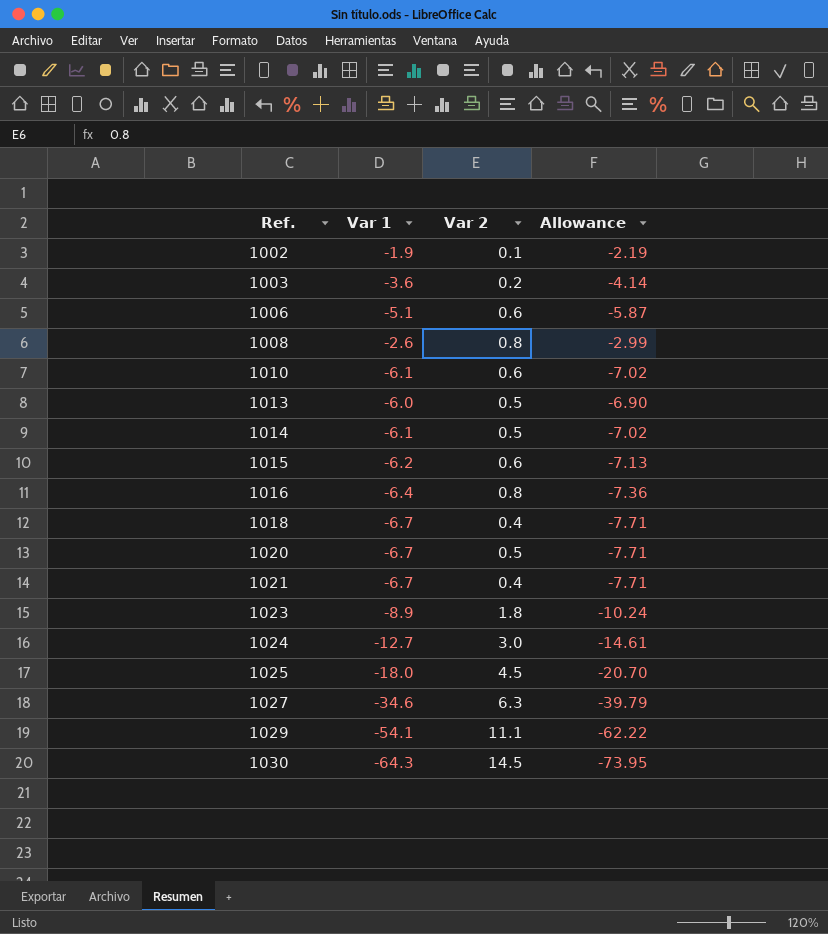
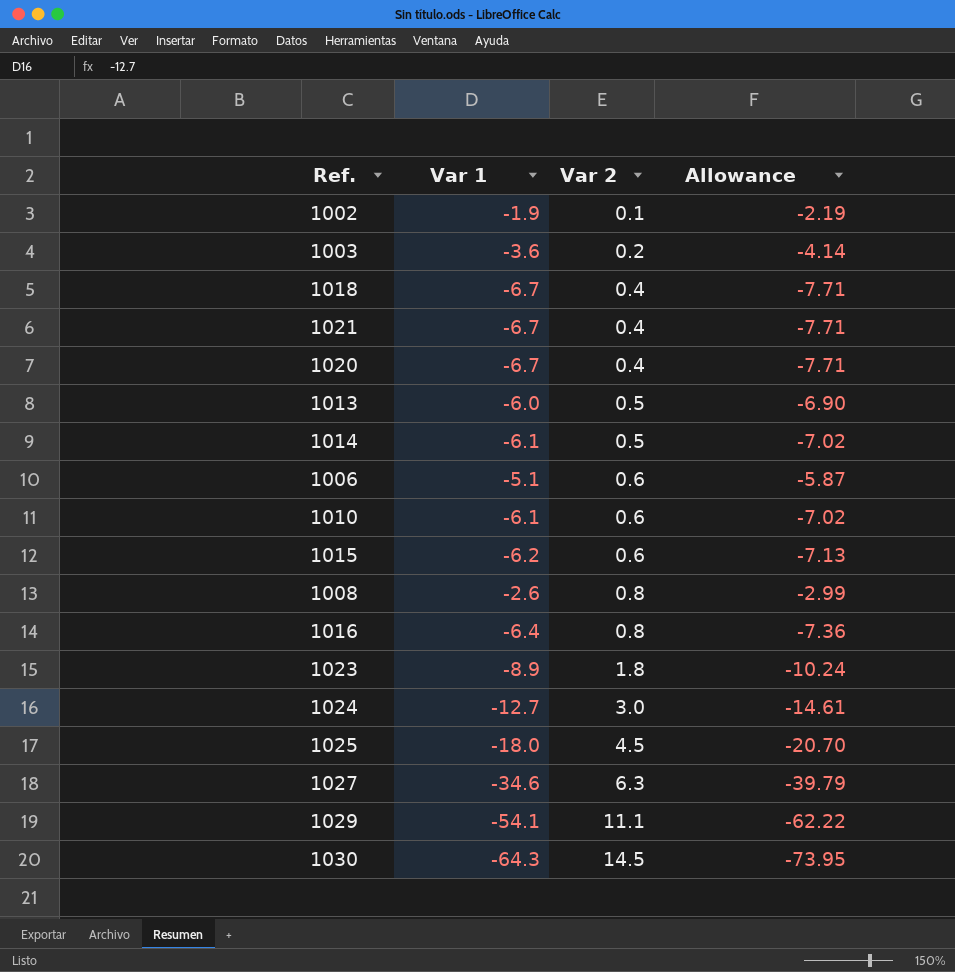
row order: Ref. ascending -> Var 2 ascending
1020 | Var 2: 0.5 -> 0.4

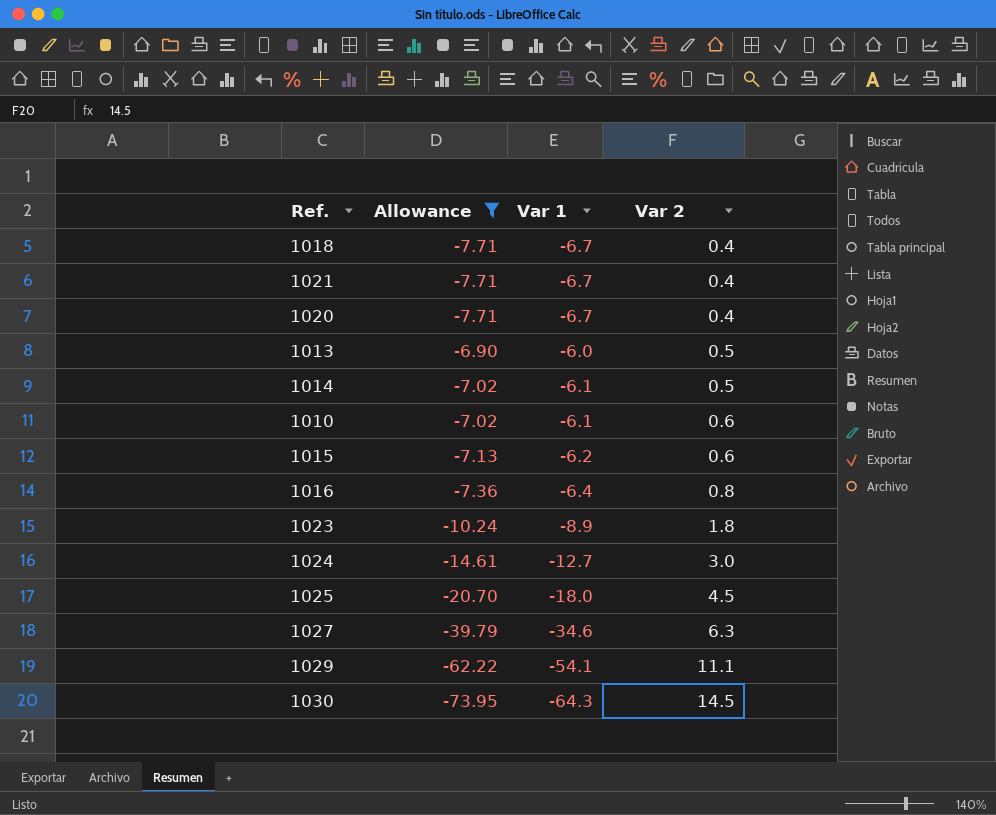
filter: none -> Allowance <= -6.90
column Allowance | position: 4 -> 2

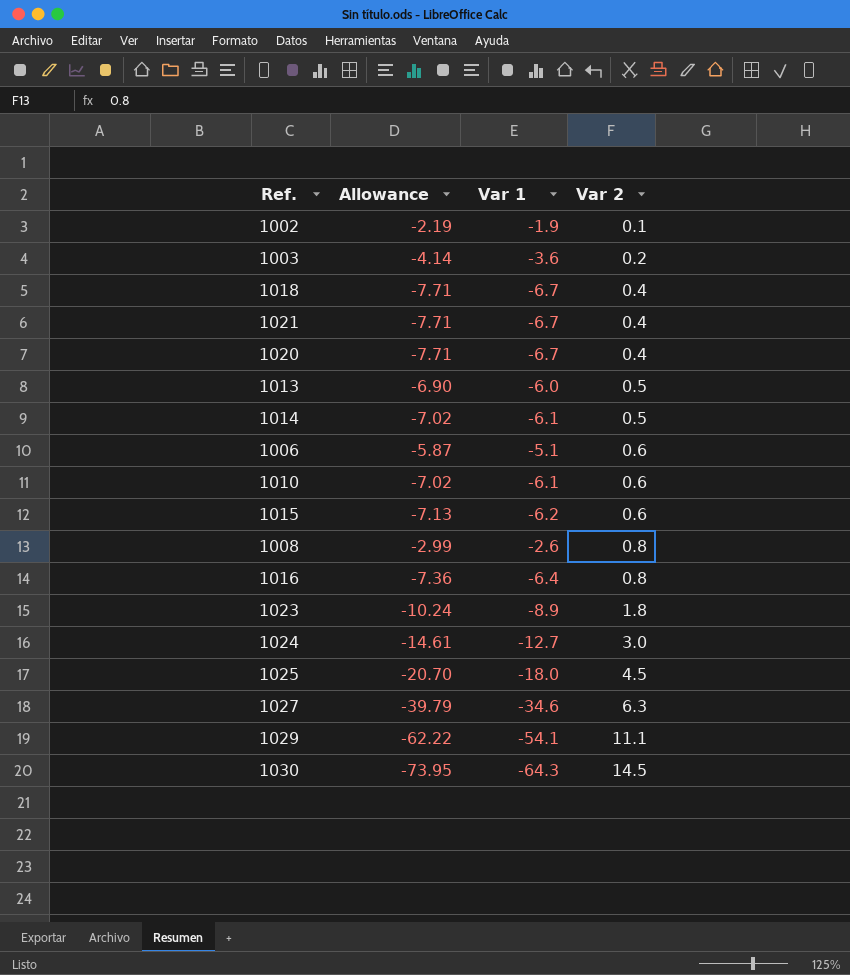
filter: Allowance <= -6.90 -> none

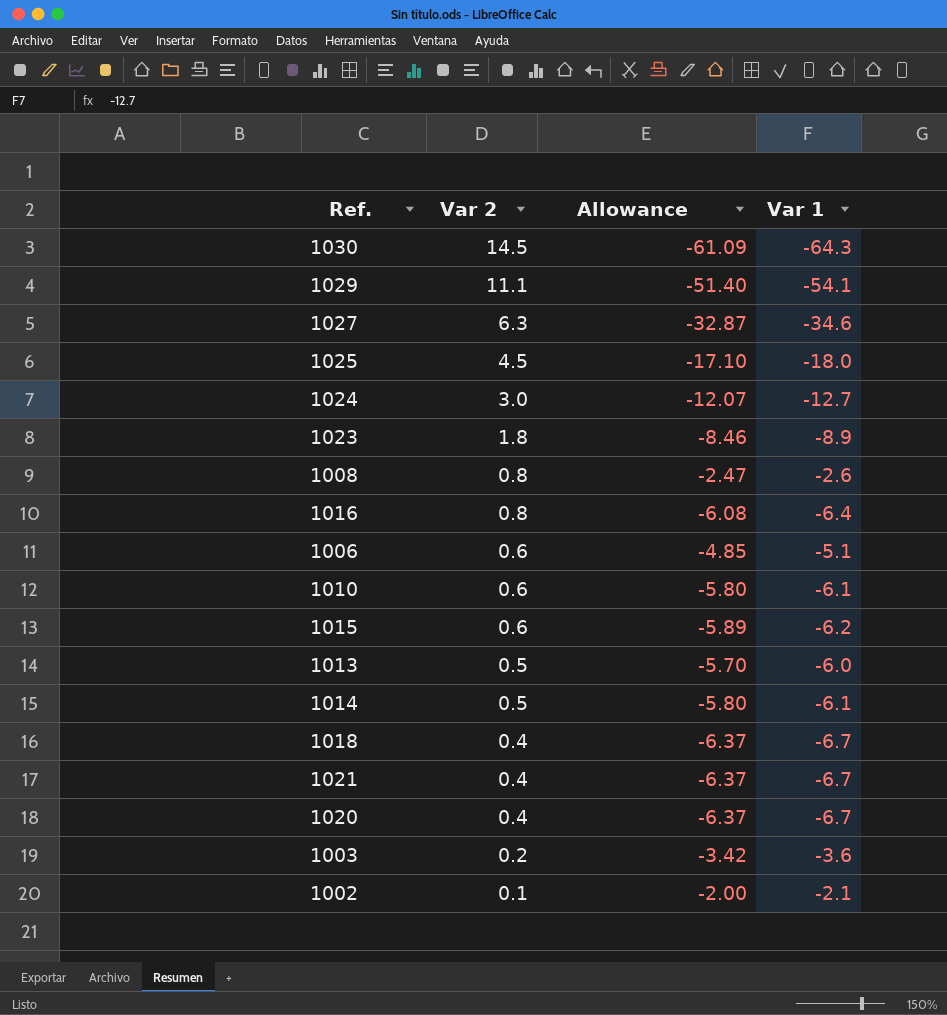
row order: Var 2 ascending -> Var 2 descending
column Var 2 | position: 4 -> 2
column Allowance | formula: [Var 1] * 1.15 -> [Var 1] * 0.95
1002 | Var 1: -1.9 -> -2.1

